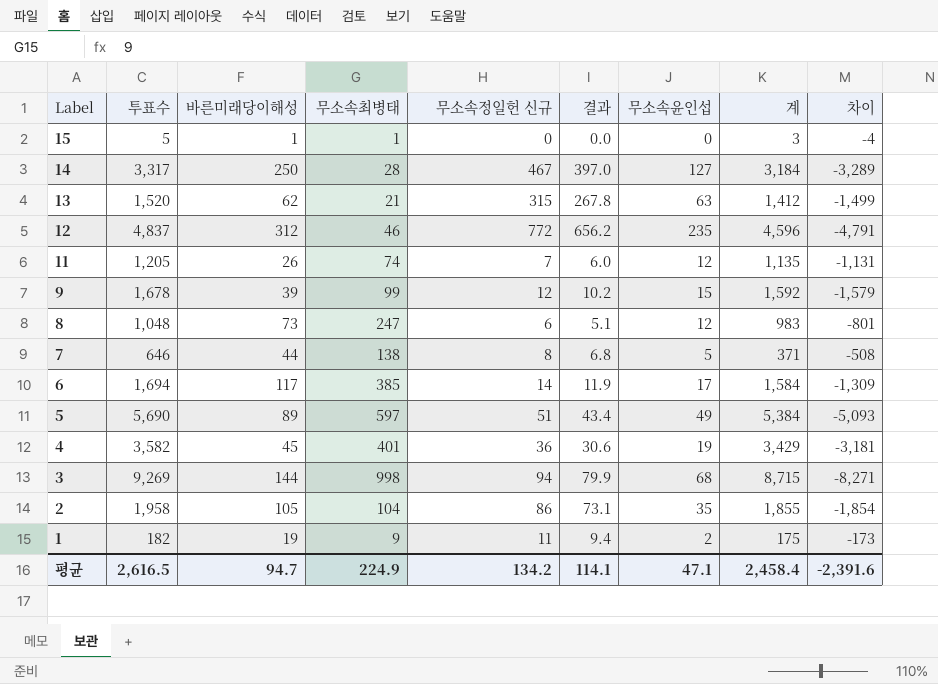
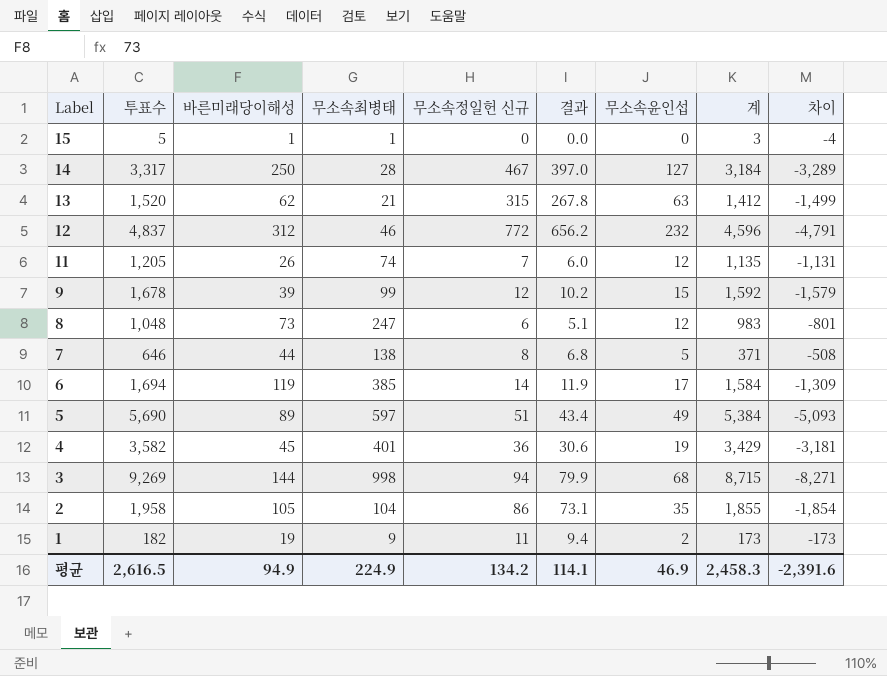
12 | 무소속윤인섭: 235 -> 232
6 | 바른미래당이해성: 117 -> 119
1 | 계: 175 -> 173
평균 | 바른미래당이해성: 94.7 -> 94.9
평균 | 무소속윤인섭: 47.1 -> 46.9
평균 | 계: 2,458.4 -> 2,458.3

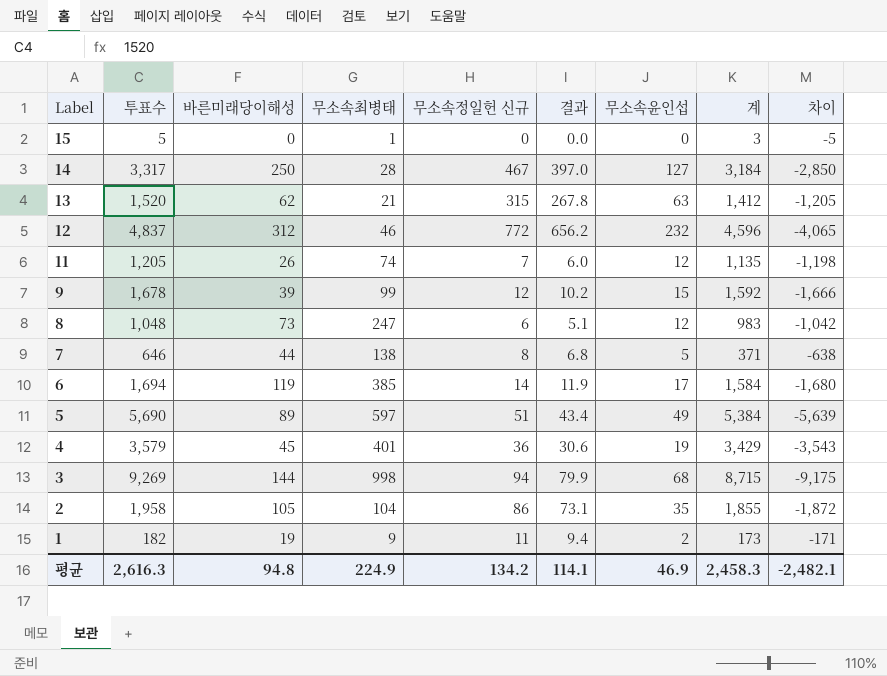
column 차이 | formula: [무소속최병태] - [투표수] -> [무소속정일헌 신규] - [투표수]
15 | 바른미래당이해성: 1 -> 0
4 | 투표수: 3,582 -> 3,579
평균 | 투표수: 2,616.5 -> 2,616.3
평균 | 바른미래당이해성: 94.9 -> 94.8
평균 | 차이: -2,391.6 -> -2,482.1

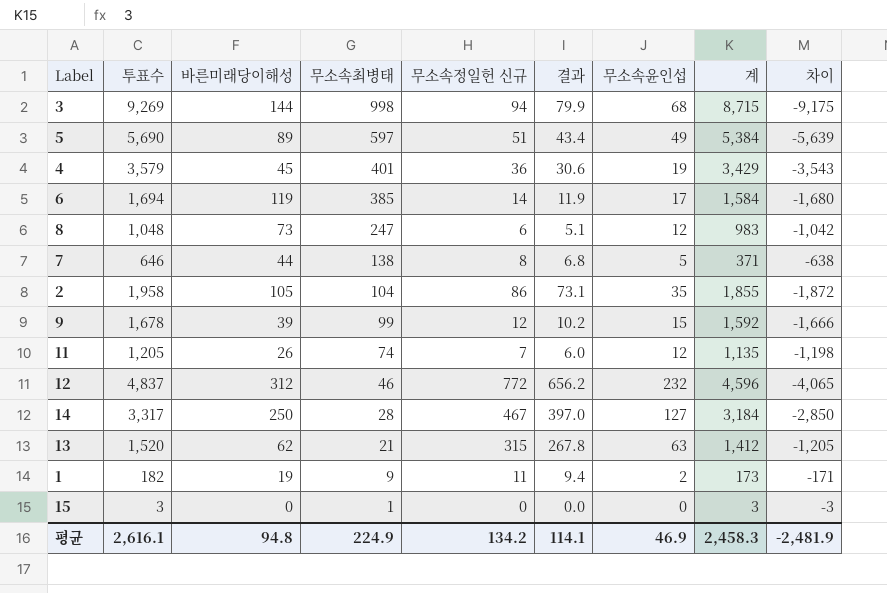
row order: Label descending -> 무소속최병태 descending
15 | 투표수: 5 -> 3
15 | 차이: -5 -> -3
평균 | 투표수: 2,616.3 -> 2,616.1
평균 | 차이: -2,482.1 -> -2,481.9

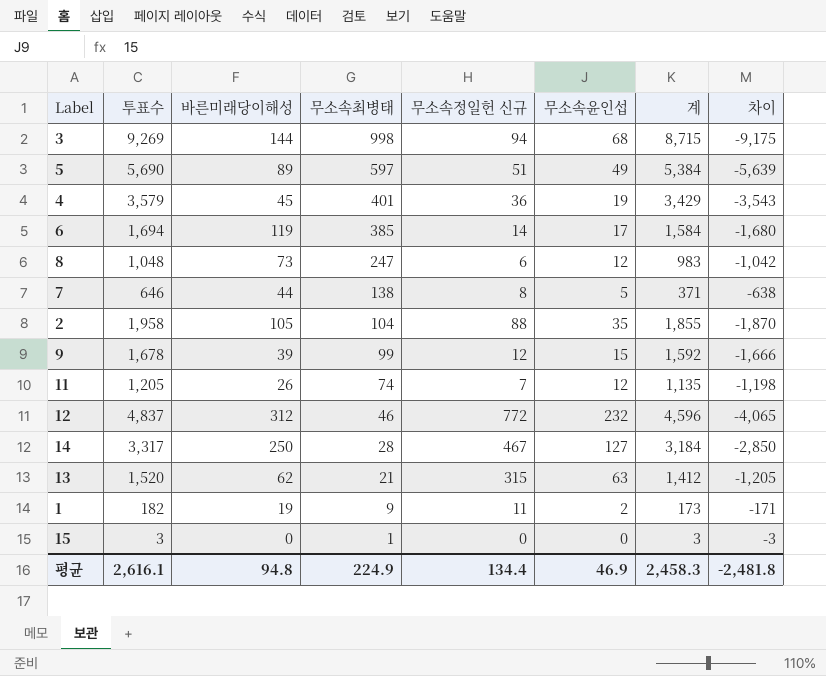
column 결과 | formula: [무소속정일헌 신규] * 0.85 -> none
2 | 무소속정일헌 신규: 86 -> 88
2 | 차이: -1,872 -> -1,870
평균 | 무소속정일헌 신규: 134.2 -> 134.4
평균 | 차이: -2,481.9 -> -2,481.8

